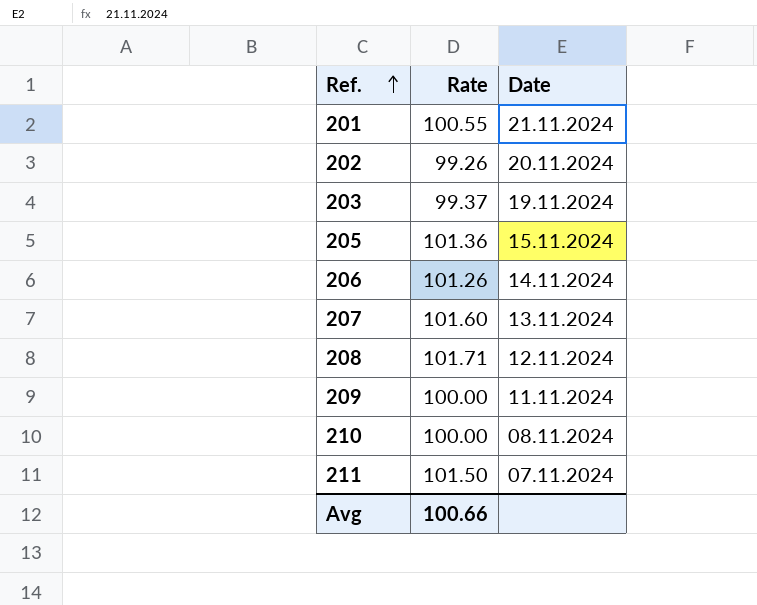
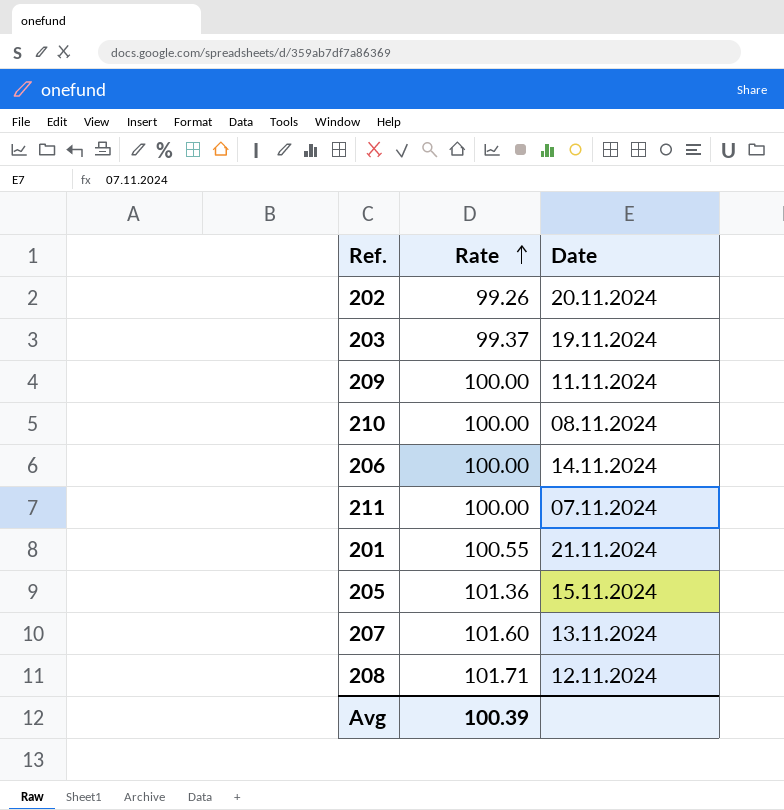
row order: Ref. ascending -> Rate ascending
206 | Rate: 101.26 -> 100.00
211 | Rate: 101.50 -> 100.00
Avg | Rate: 100.66 -> 100.39

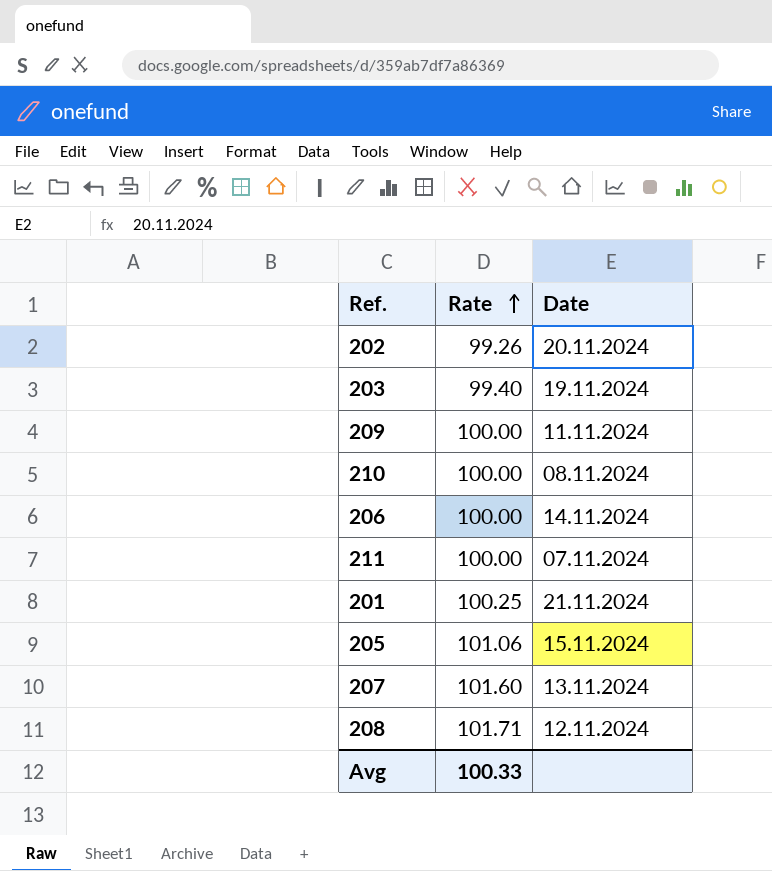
203 | Rate: 99.37 -> 99.40
201 | Rate: 100.55 -> 100.25
205 | Rate: 101.36 -> 101.06
Avg | Rate: 100.39 -> 100.33

